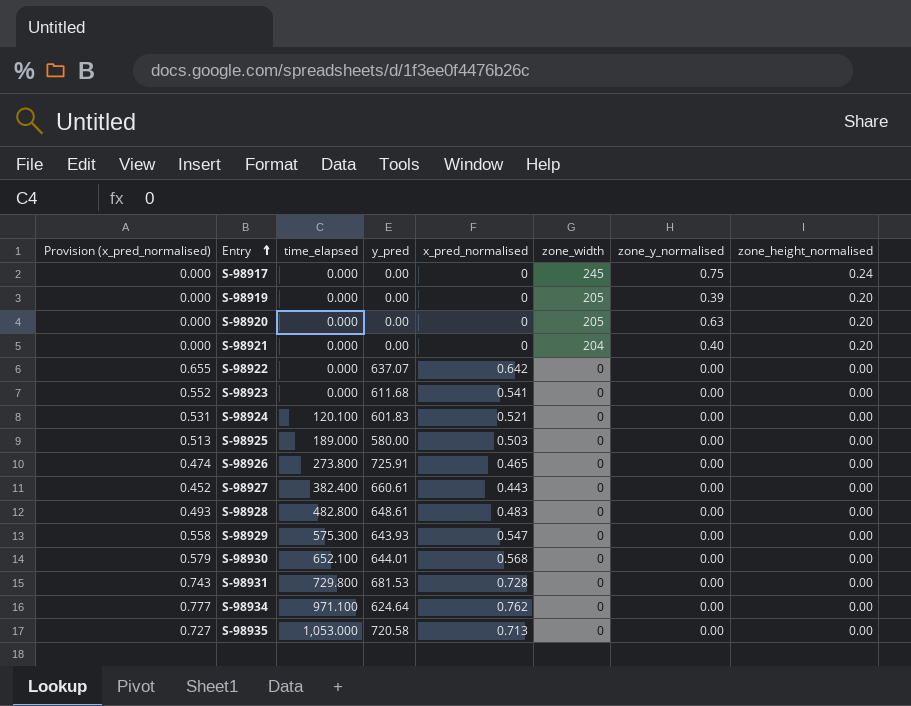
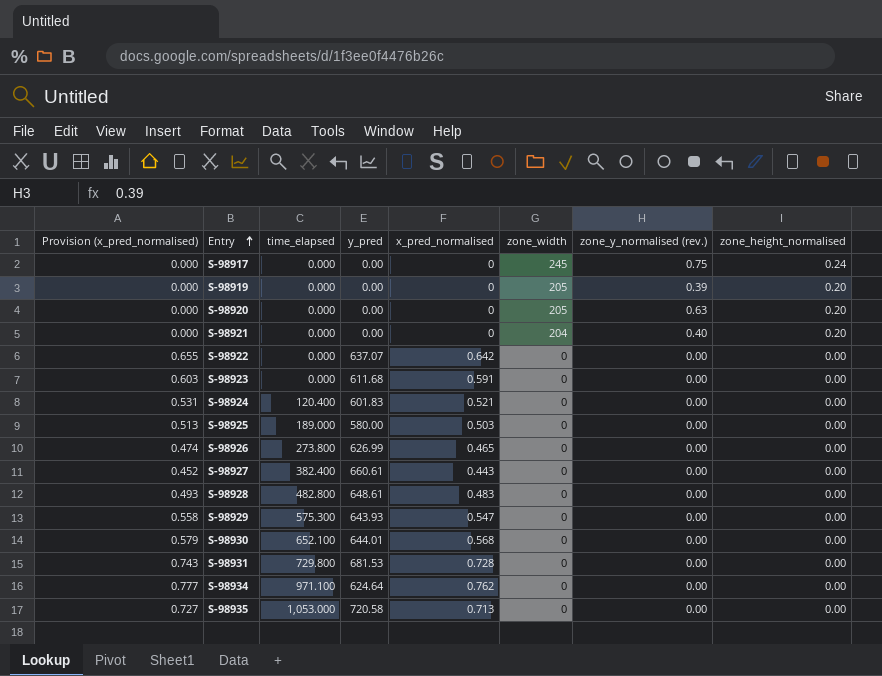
column name: zone_y_normalised -> zone_y_normalised (rev.)
S-98923 | Provision (x_pred_normalised): 0.552 -> 0.603
S-98923 | x_pred_normalised: 0.541 -> 0.591
S-98924 | time_elapsed: 120.100 -> 120.400
S-98926 | y_pred: 725.91 -> 626.99

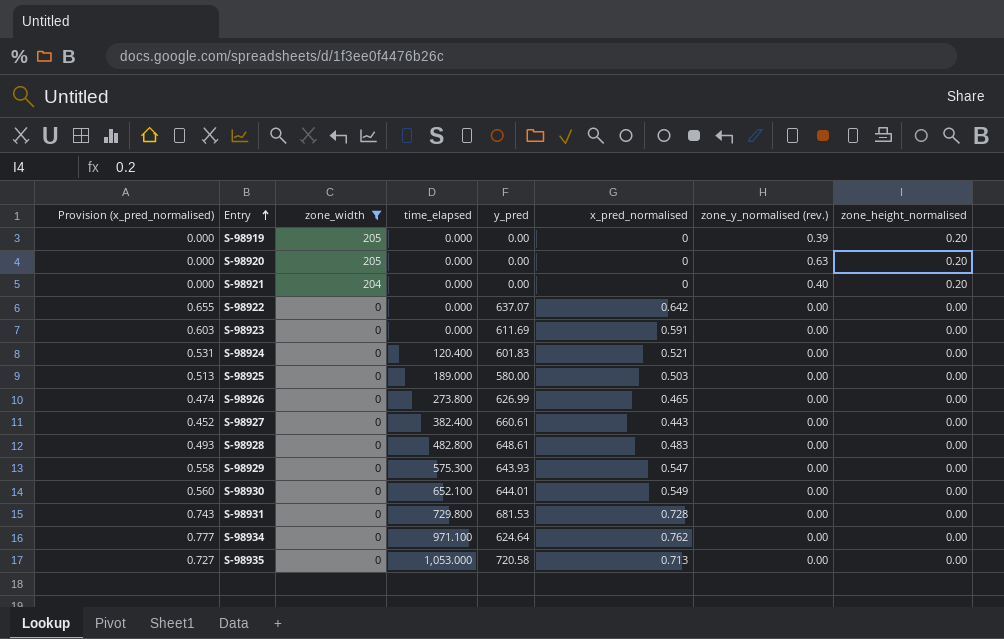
filter: none -> zone_width != 245
column zone_width | position: 6 -> 3
S-98923 | y_pred: 611.68 -> 611.69
S-98930 | Provision (x_pred_normalised): 0.579 -> 0.560
S-98930 | x_pred_normalised: 0.568 -> 0.549

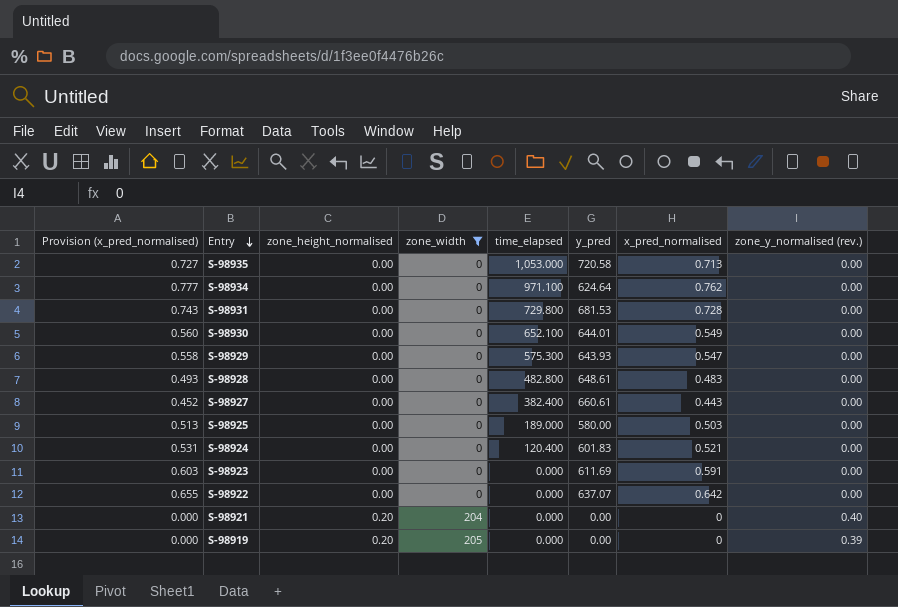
row order: Entry ascending -> Entry descending
column zone_height_normalised | position: 8 -> 3
row S-98920: 0.000 | 205 | 0.000 | 0.00 | 0 | 0.63 | 0.20 -> none
row S-98926: 0.474 | 0 | 273.800 | 626.99 | 0.465 | 0.00 | 0.00 -> none

